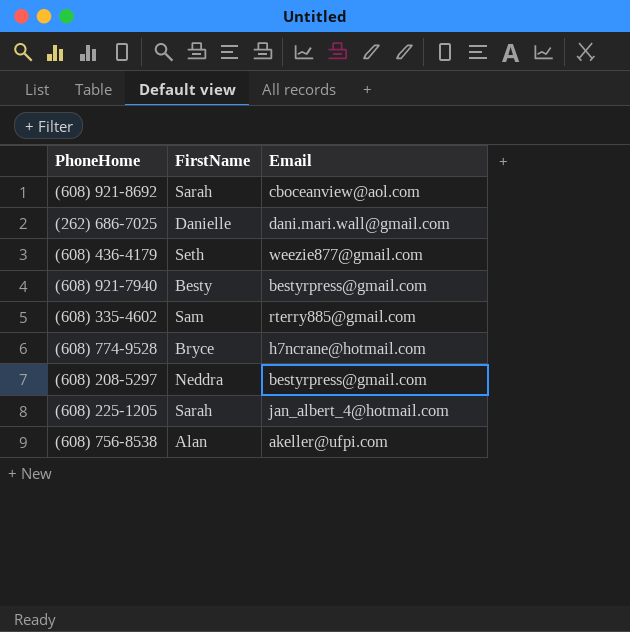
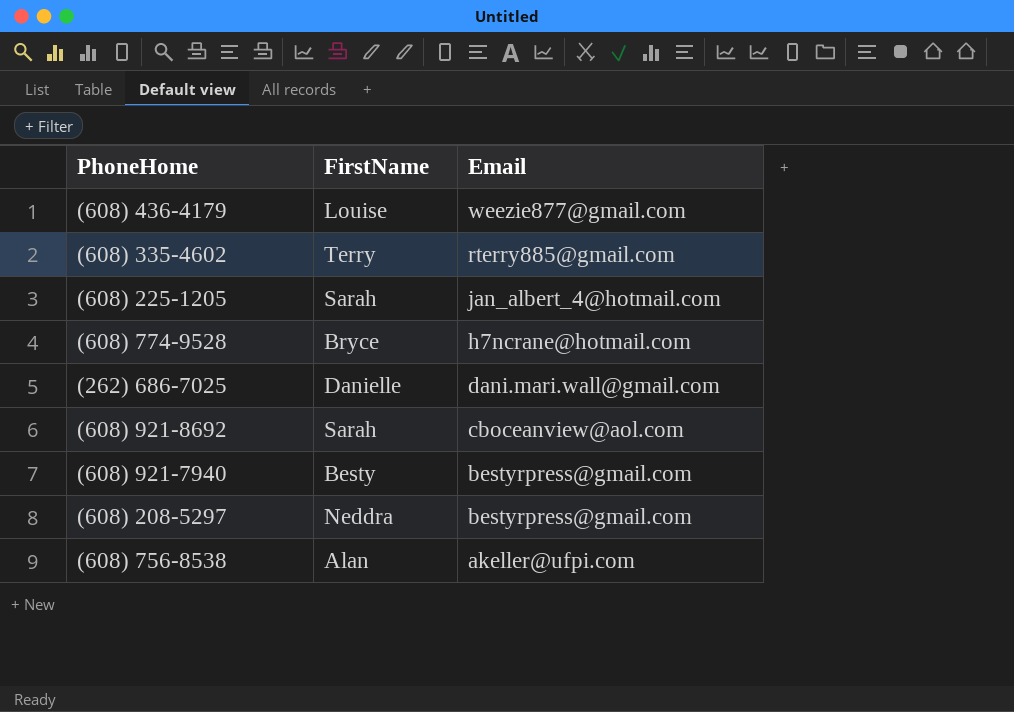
row order: none -> Email descending
(608) 436-4179 | FirstName: Seth -> Louise
(608) 335-4602 | FirstName: Sam -> Terry

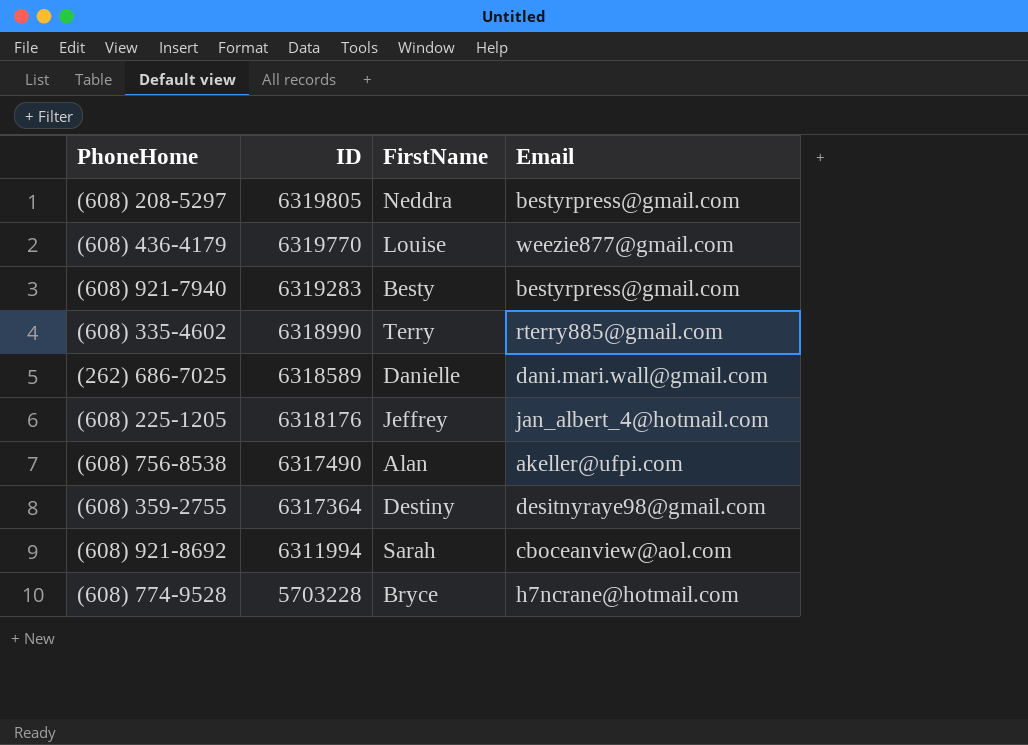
row order: Email descending -> ID descending
column ID | position: none -> 2
(608) 225-1205 | FirstName: Sarah -> Jeffrey
row (608) 359-2755: none -> 6317364 | Destiny | desitnyraye98@gmail.com

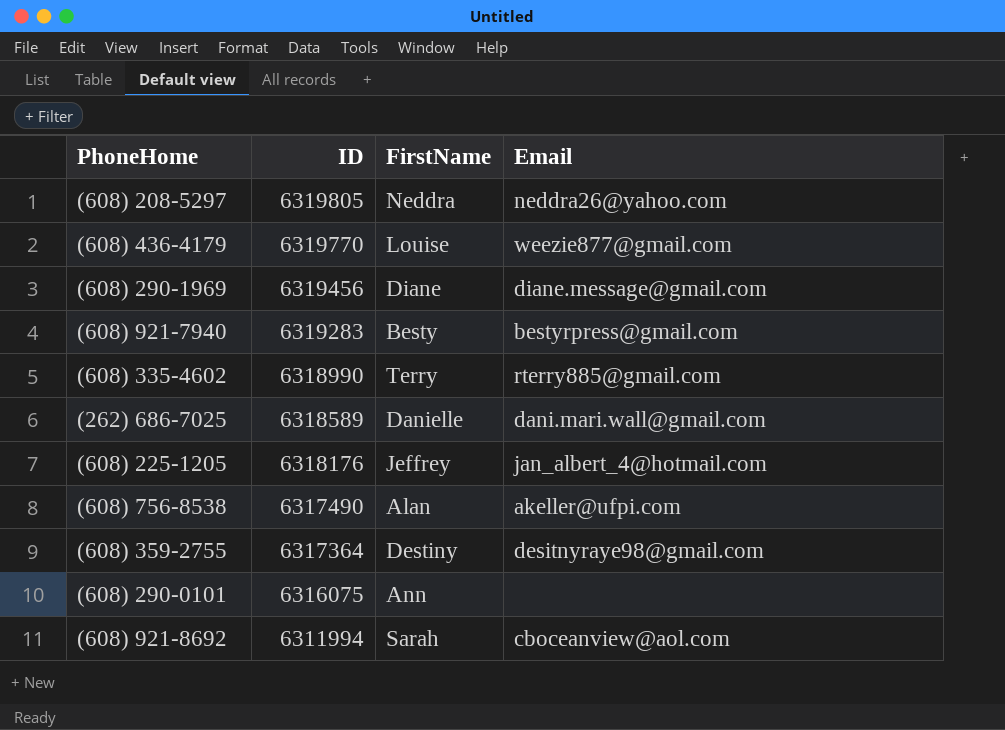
row (608) 774-9528: 5703228 | Bryce | h7ncrane@hotmail.com -> none
(608) 208-5297 | Email: bestyrpress@gmail.com -> neddra26@yahoo.com
row (608) 290-1969: none -> 6319456 | Diane | diane.message@gmail.com
row (608) 290-0101: none -> 6316075 | Ann | none

